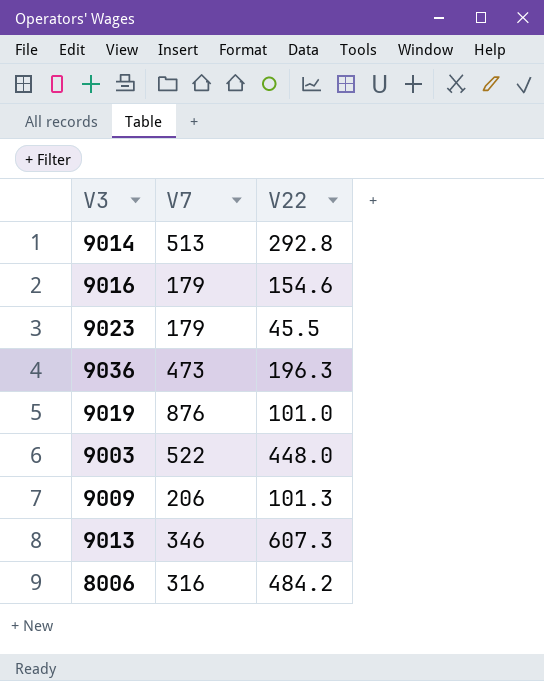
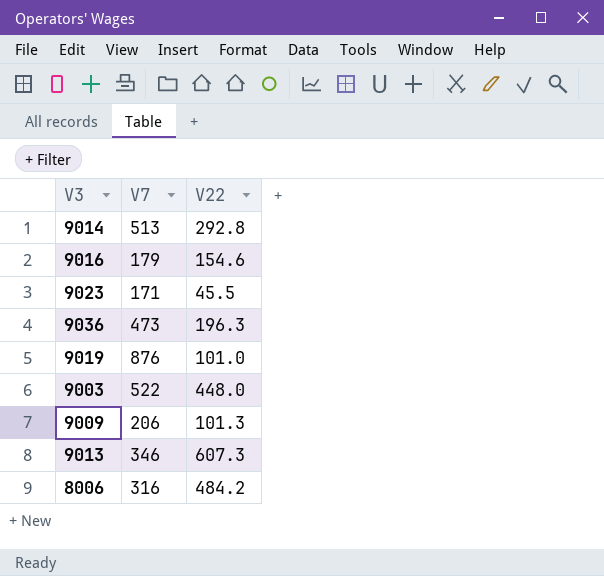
9023 | V7: 179 -> 171

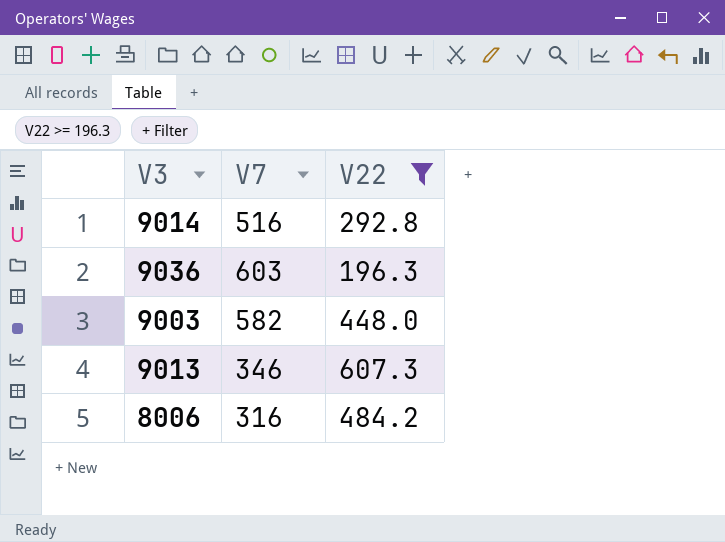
filter: none -> V22 >= 196.3
9014 | V7: 513 -> 516
9036 | V7: 473 -> 603
9003 | V7: 522 -> 582

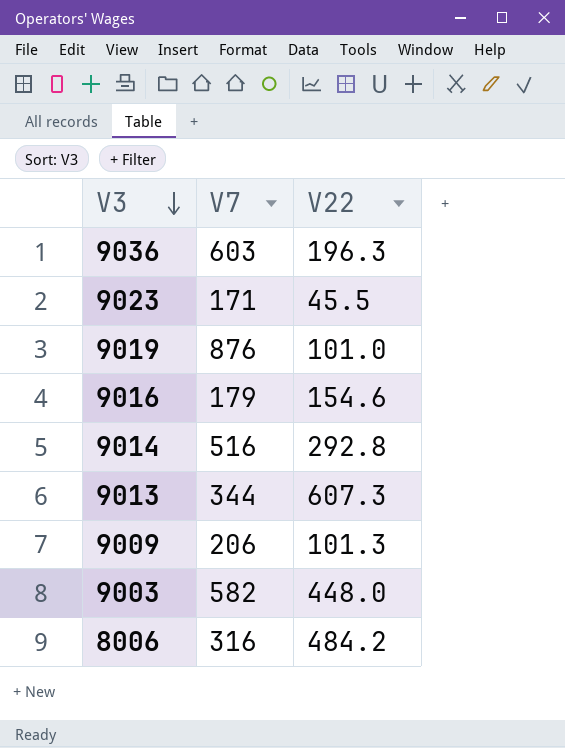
filter: V22 >= 196.3 -> none
row order: none -> V3 descending
9013 | V7: 346 -> 344

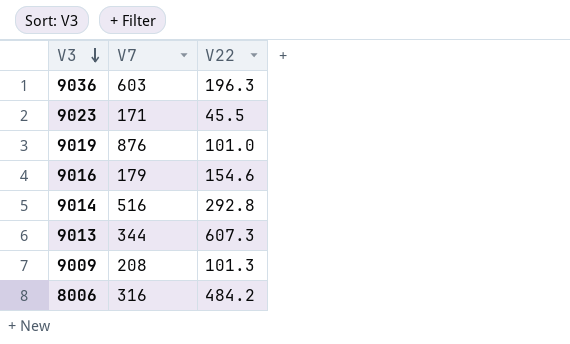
row 9003: 582 | 448.0 -> none
9009 | V7: 206 -> 208

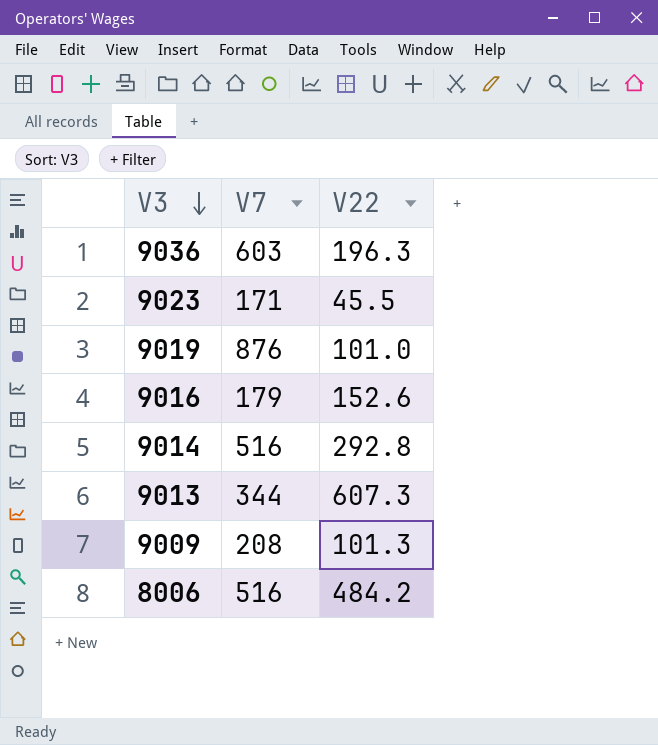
9016 | V22: 154.6 -> 152.6
8006 | V7: 316 -> 516

